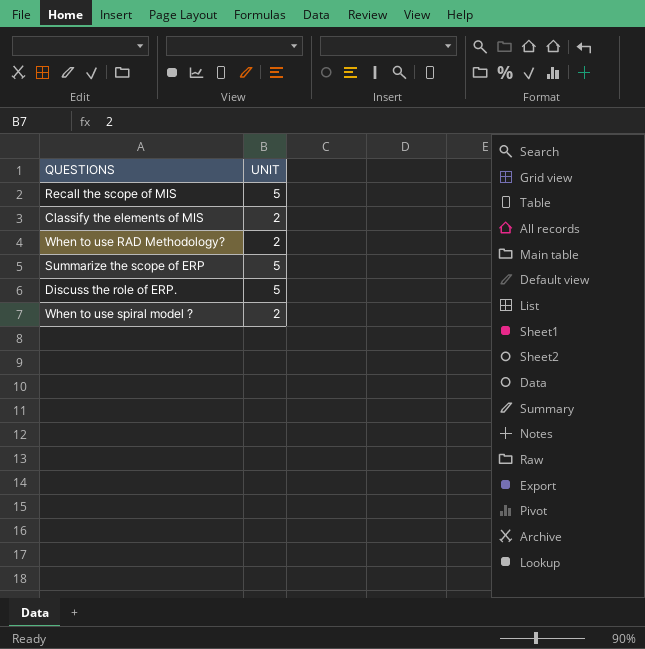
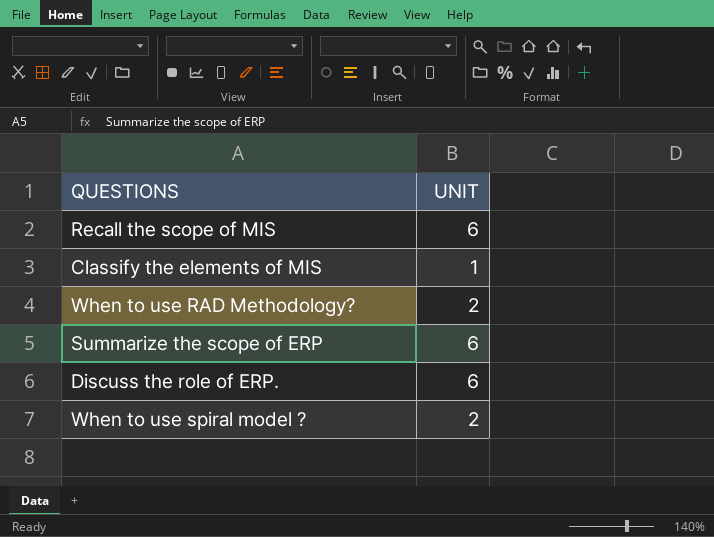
Recall the scope of MIS | UNIT: 5 -> 6
Classify the elements of MIS | UNIT: 2 -> 1
Summarize the scope of ERP | UNIT: 5 -> 6
Discuss the role of ERP. | UNIT: 5 -> 6

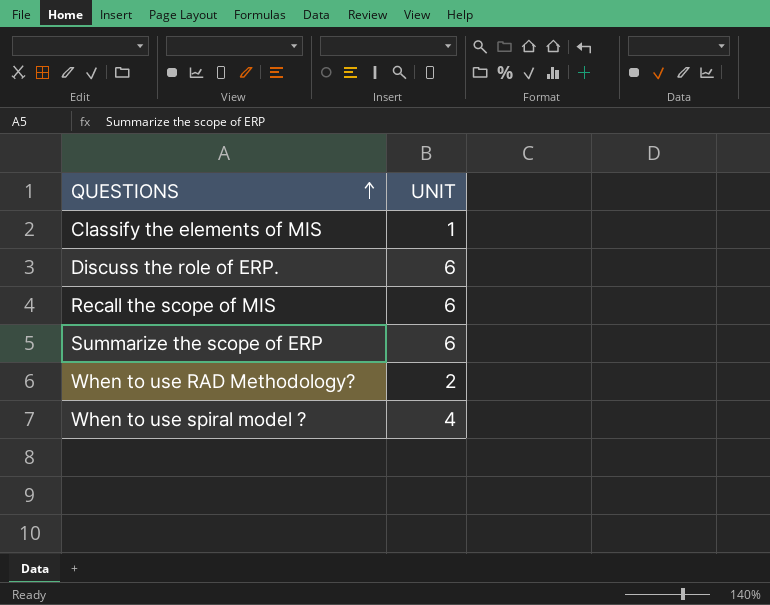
row order: none -> QUESTIONS ascending
When to use spiral model ? | UNIT: 2 -> 4

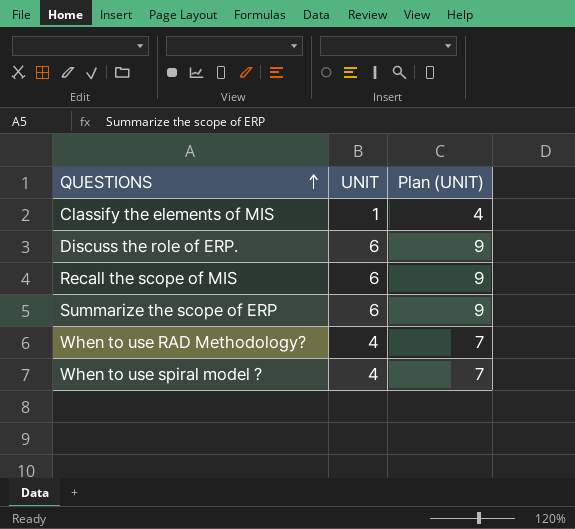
column Plan (UNIT) | formula: none -> [UNIT] + 3
When to use RAD Methodology? | UNIT: 2 -> 4

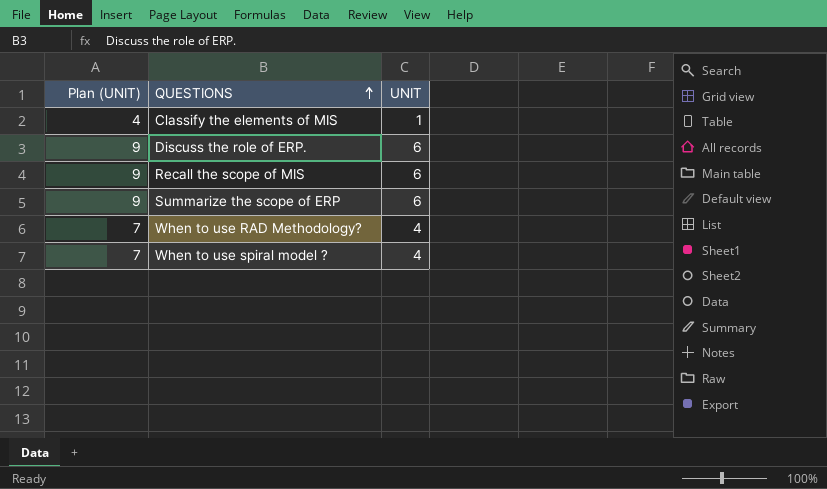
column Plan (UNIT) | position: 3 -> 1

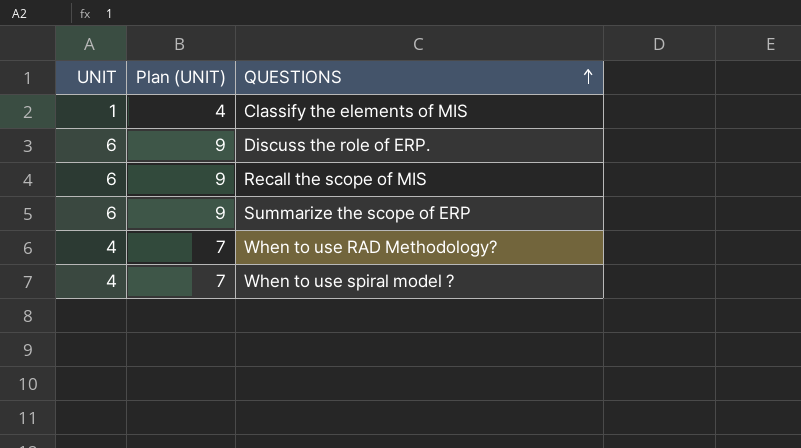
column UNIT | position: 3 -> 1

